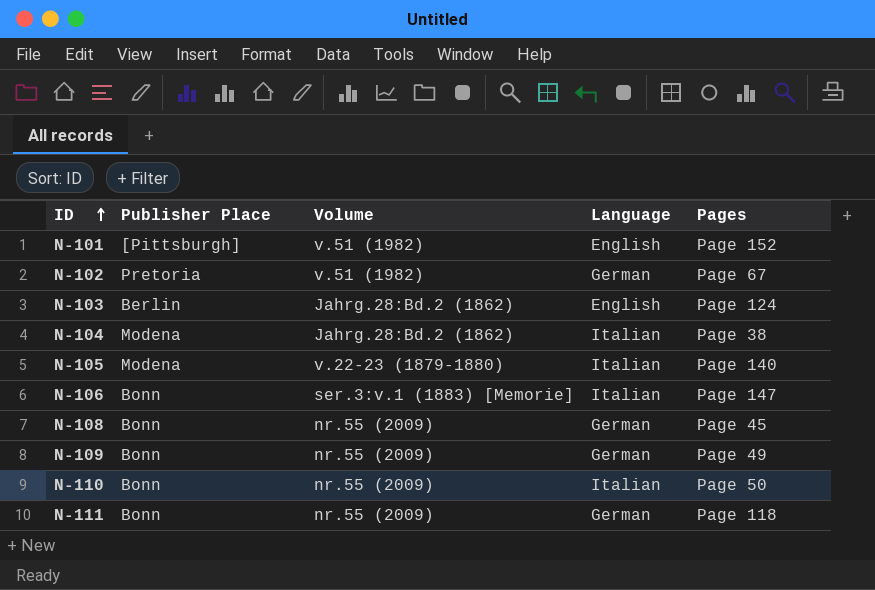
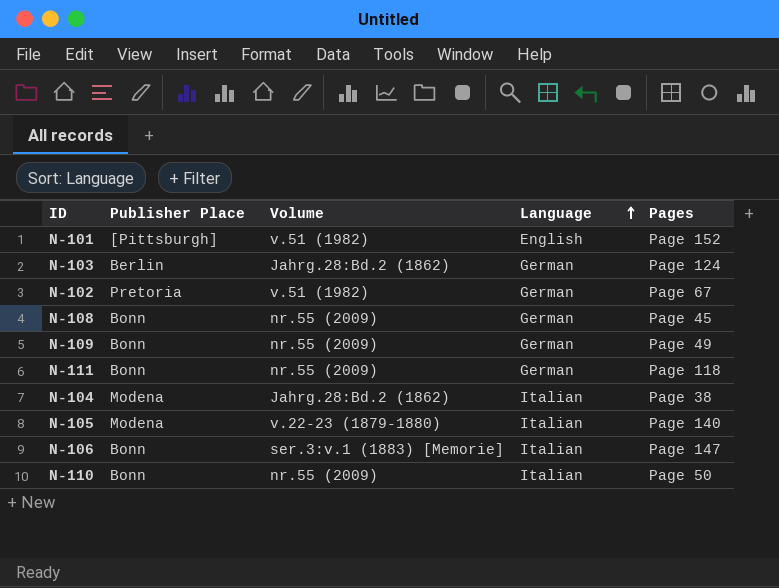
row order: ID ascending -> Language ascending
N-103 | Language: English -> German

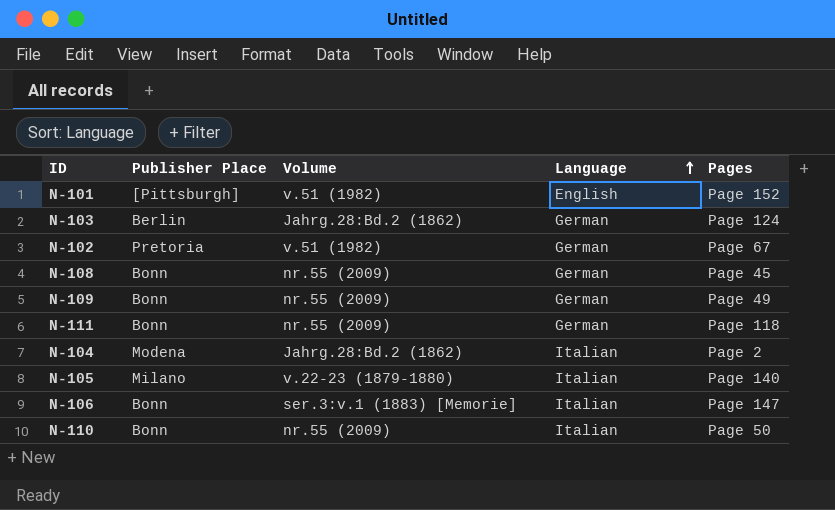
N-104 | Pages: Page 38 -> Page 2
N-105 | Publisher Place: Modena -> Milano

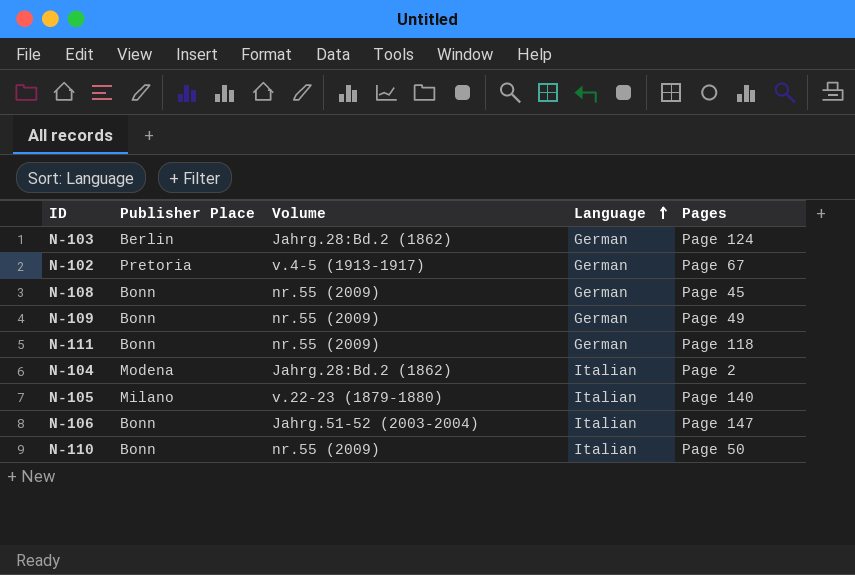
row N-101: [Pittsburgh] | v.51 (1982) | English | Page 152 -> none
N-102 | Volume: v.51 (1982) -> v.4-5 (1913-1917)
N-106 | Volume: ser.3:v.1 (1883) [Memorie] -> Jahrg.51-52 (2003-2004)

